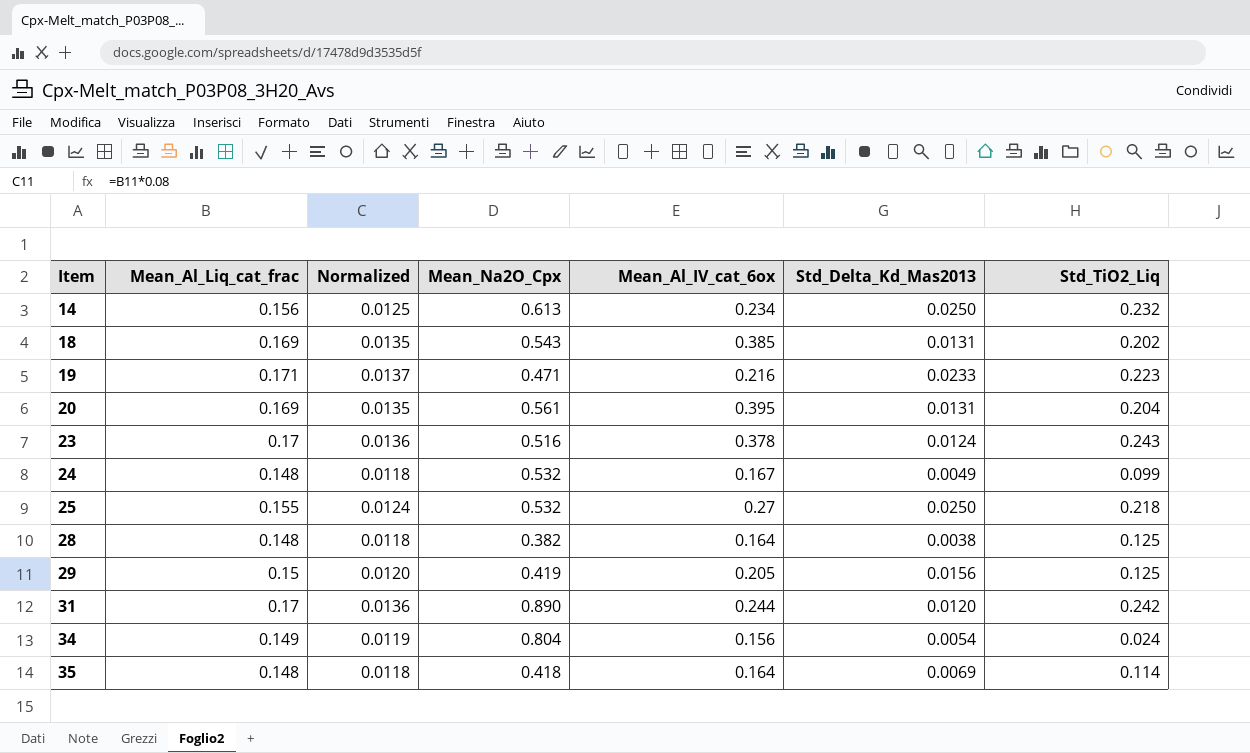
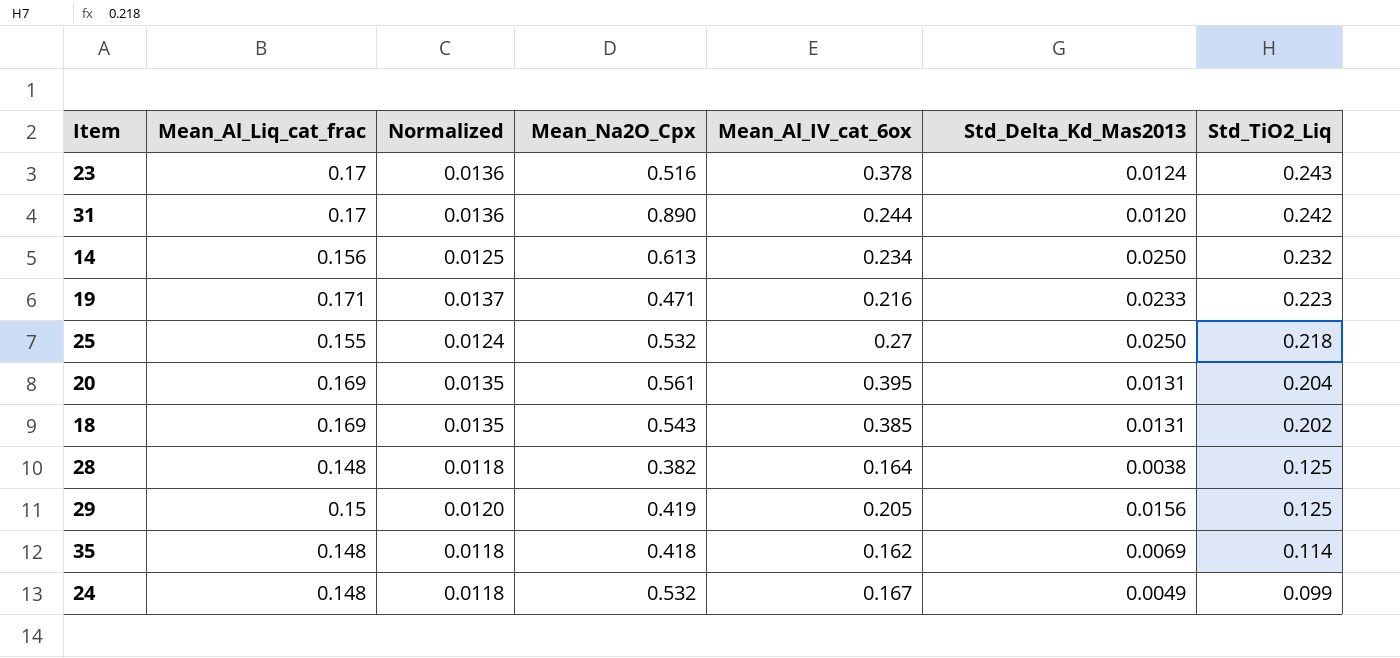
row order: Item ascending -> Std_TiO2_Liq descending
row 34: 0.149 | 0.0119 | 0.804 | 0.156 | 0.0054 | 0.024 -> none
35 | Mean_Al_IV_cat_6ox: 0.164 -> 0.162

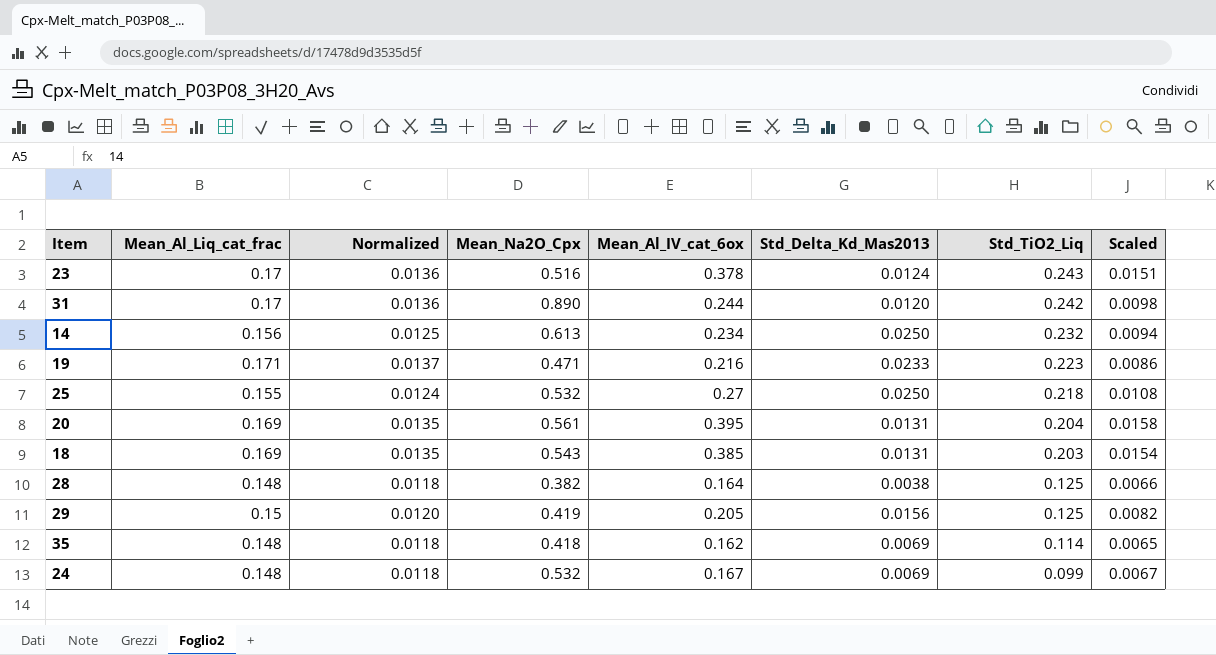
column Scaled | formula: none -> [Mean_Al_IV_cat_6ox] * 0.04
18 | Std_TiO2_Liq: 0.202 -> 0.203
24 | Std_Delta_Kd_Mas2013: 0.0049 -> 0.0069

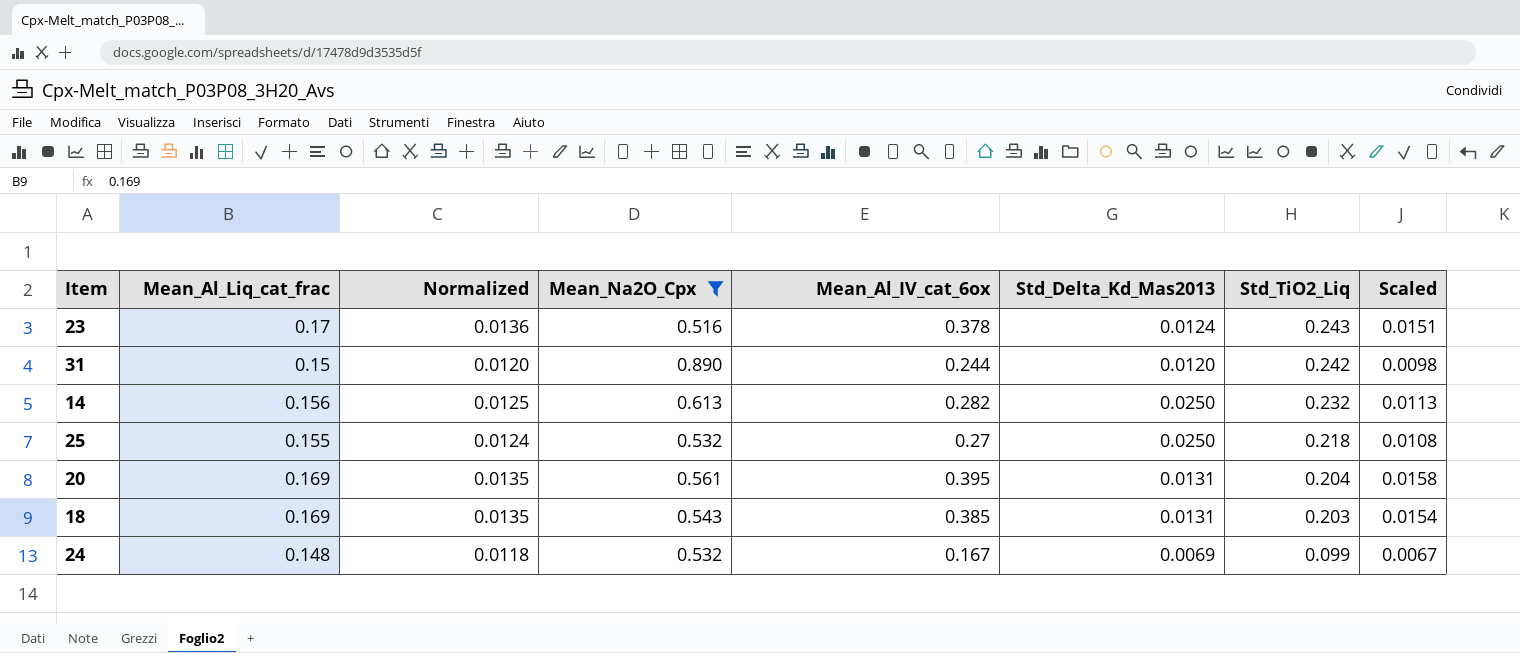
filter: none -> Mean_Na2O_Cpx >= 0.516
31 | Mean_Al_Liq_cat_frac: 0.17 -> 0.15
31 | Normalized: 0.0136 -> 0.0120
14 | Mean_Al_IV_cat_6ox: 0.234 -> 0.282
14 | Scaled: 0.0094 -> 0.0113

